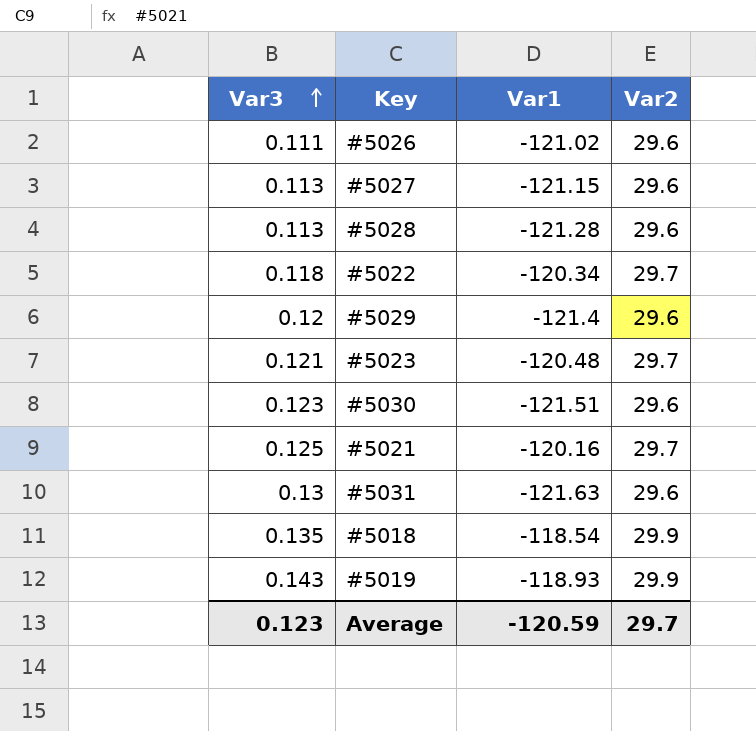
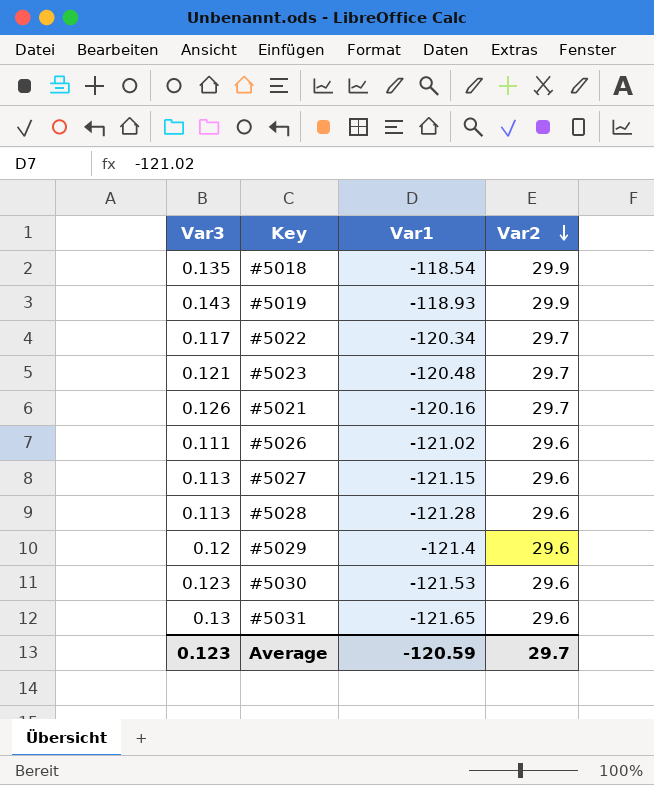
row order: Var3 ascending -> Var2 descending
#5022 | Var3: 0.118 -> 0.117
#5021 | Var3: 0.125 -> 0.126
#5030 | Var1: -121.51 -> -121.53
#5031 | Var1: -121.63 -> -121.65

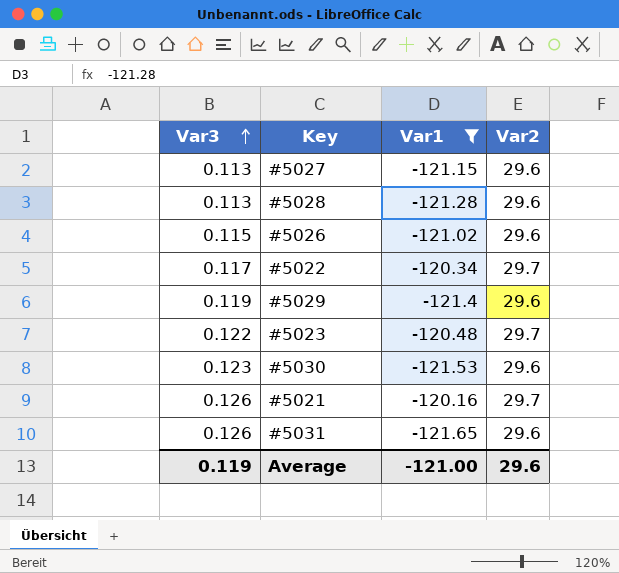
filter: none -> Var1 <= -120.16
row order: Var2 descending -> Var3 ascending
#5026 | Var3: 0.111 -> 0.115
#5029 | Var3: 0.12 -> 0.119
#5023 | Var3: 0.121 -> 0.122
#5031 | Var3: 0.13 -> 0.126
Average | Var3: 0.123 -> 0.119
Average | Var1: -120.59 -> -121.00
Average | Var2: 29.7 -> 29.6

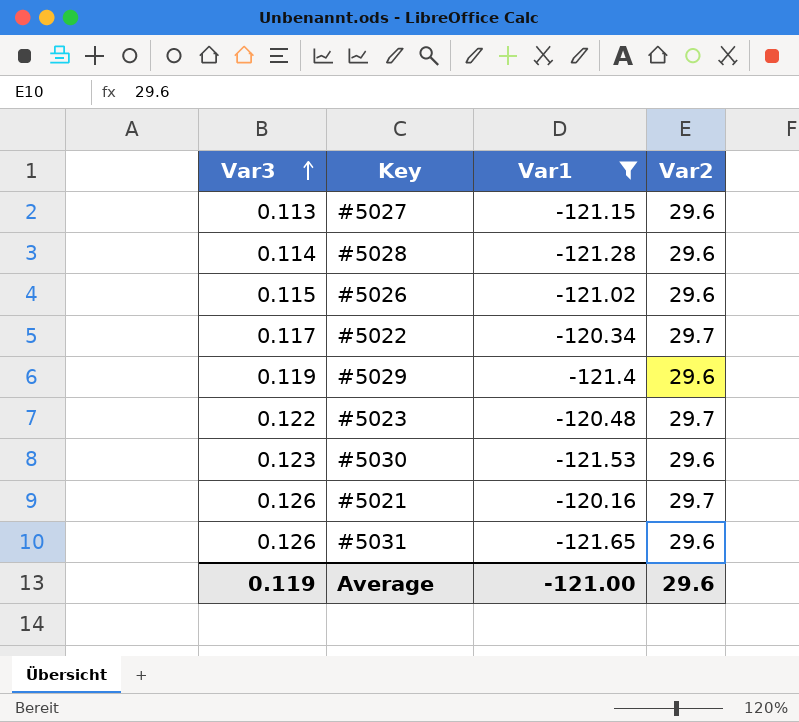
#5028 | Var3: 0.113 -> 0.114

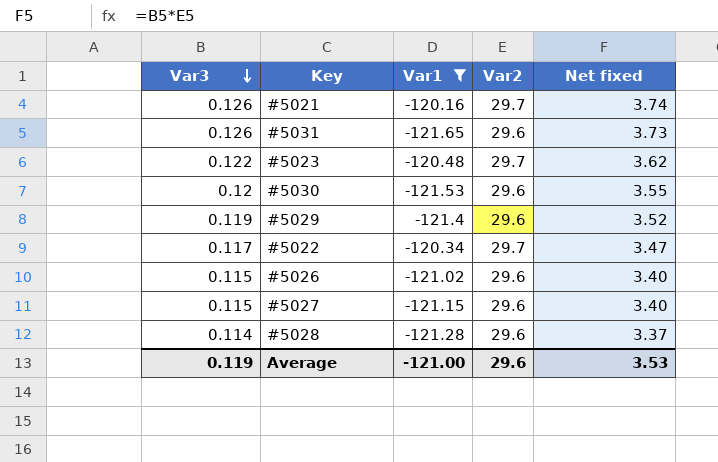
row order: Var3 ascending -> Var3 descending
column Net fixed | formula: none -> [Var3] * [Var2]
#5030 | Var3: 0.123 -> 0.12
#5027 | Var3: 0.113 -> 0.115

